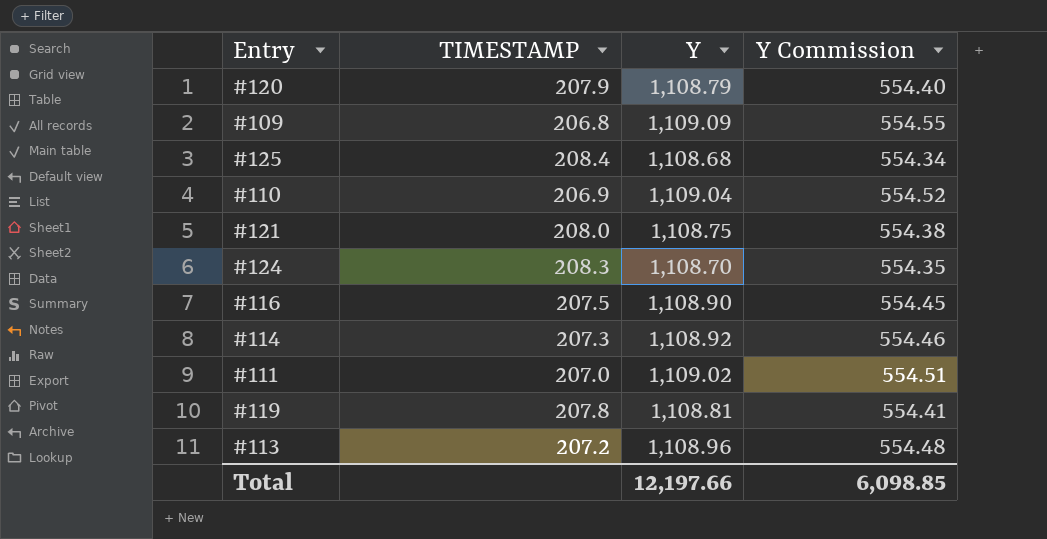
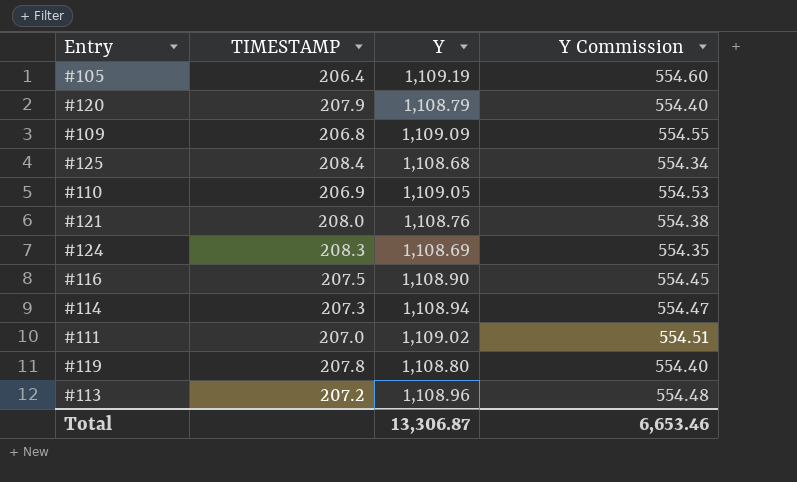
row #105: none -> 206.4 | 1,109.19 | 554.60
#110 | Y: 1,109.04 -> 1,109.05
#110 | Y Commission: 554.52 -> 554.53
#121 | Y: 1,108.75 -> 1,108.76
#124 | Y: 1,108.70 -> 1,108.69
#114 | Y: 1,108.92 -> 1,108.94
#114 | Y Commission: 554.46 -> 554.47
#119 | Y: 1,108.81 -> 1,108.80
#119 | Y Commission: 554.41 -> 554.40
Total | Y: 12,197.66 -> 13,306.87
Total | Y Commission: 6,098.85 -> 6,653.46

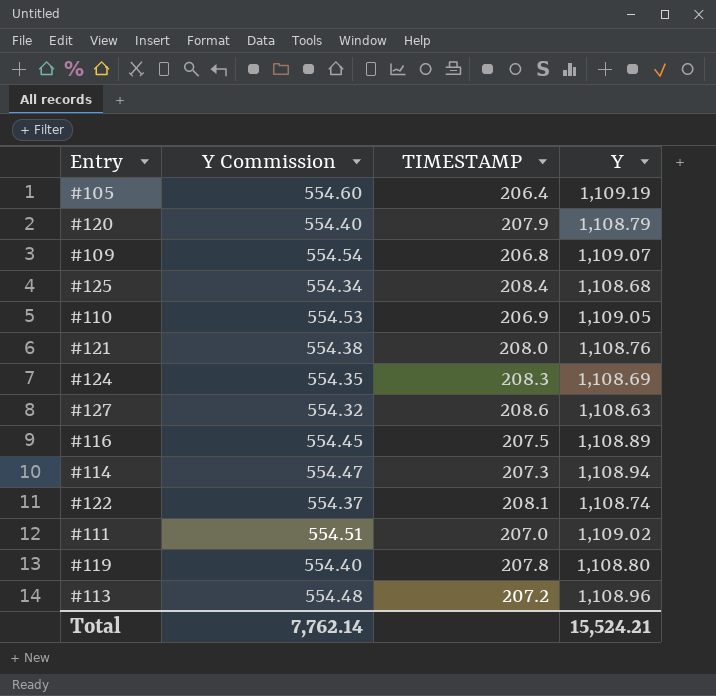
column Y Commission | position: 4 -> 2
#109 | Y Commission: 554.55 -> 554.54
#109 | Y: 1,109.09 -> 1,109.07
row #127: none -> 554.32 | 208.6 | 1,108.63
#116 | Y: 1,108.90 -> 1,108.89
row #122: none -> 554.37 | 208.1 | 1,108.74
Total | Y Commission: 6,653.46 -> 7,762.14
Total | Y: 13,306.87 -> 15,524.21

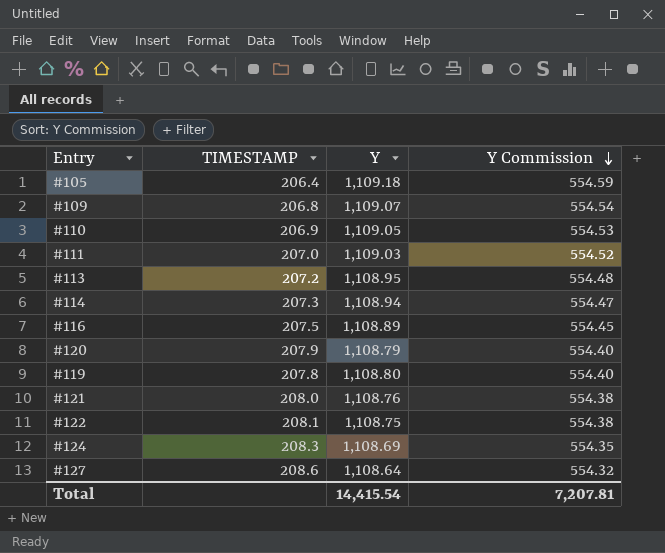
row order: none -> Y Commission descending
column Y Commission | position: 2 -> 4
row #125: 554.34 | 208.4 | 1,108.68 -> none
#105 | Y: 1,109.19 -> 1,109.18
#105 | Y Commission: 554.60 -> 554.59
#111 | Y: 1,109.02 -> 1,109.03
#111 | Y Commission: 554.51 -> 554.52
#113 | Y: 1,108.96 -> 1,108.95
#122 | Y: 1,108.74 -> 1,108.75
#122 | Y Commission: 554.37 -> 554.38
#127 | Y: 1,108.63 -> 1,108.64
Total | Y: 15,524.21 -> 14,415.54
Total | Y Commission: 7,762.14 -> 7,207.81

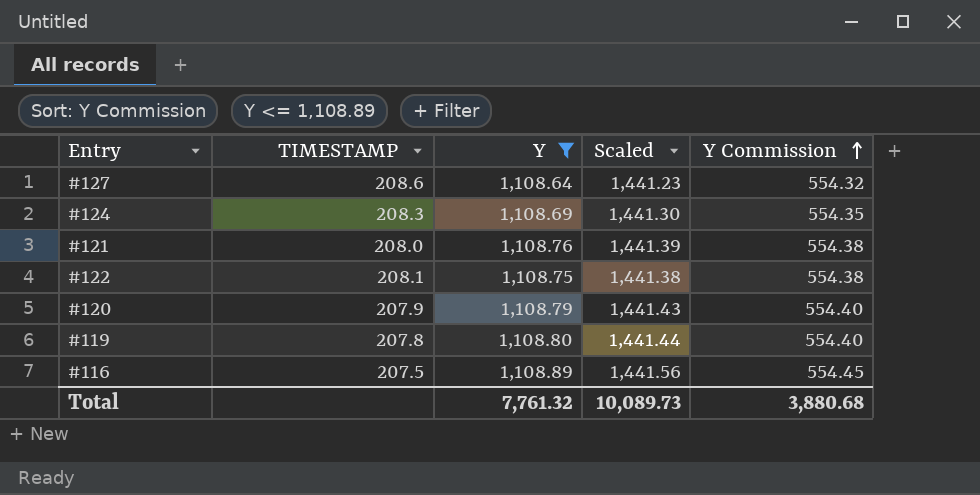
filter: none -> Y <= 1,108.89
row order: Y Commission descending -> Y Commission ascending
column Scaled | formula: none -> [Y] * 1.3
Total | Y: 14,415.54 -> 7,761.32
Total | Y Commission: 7,207.81 -> 3,880.68

